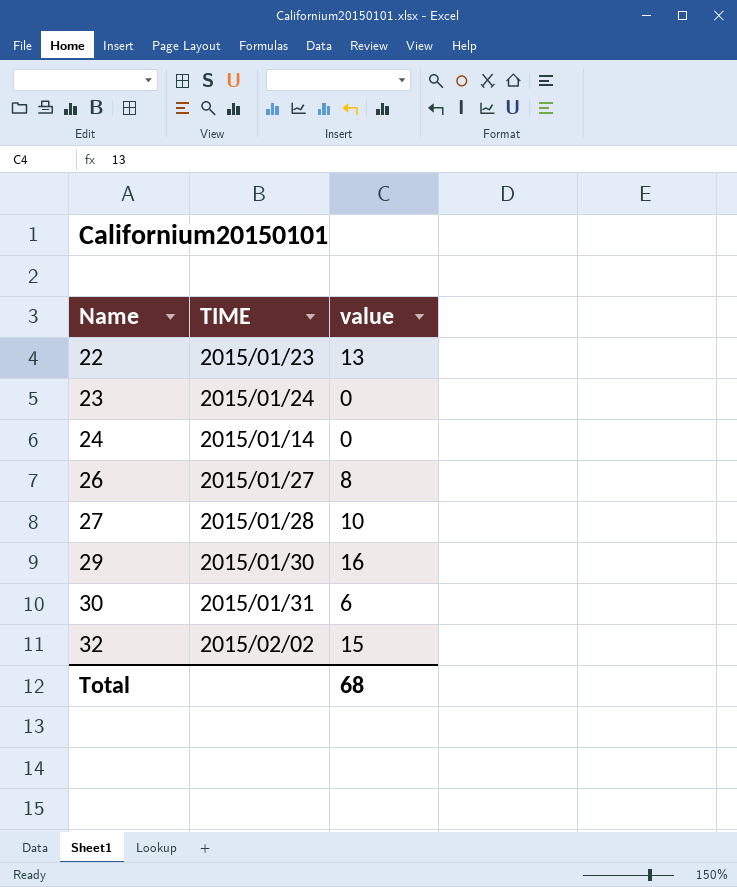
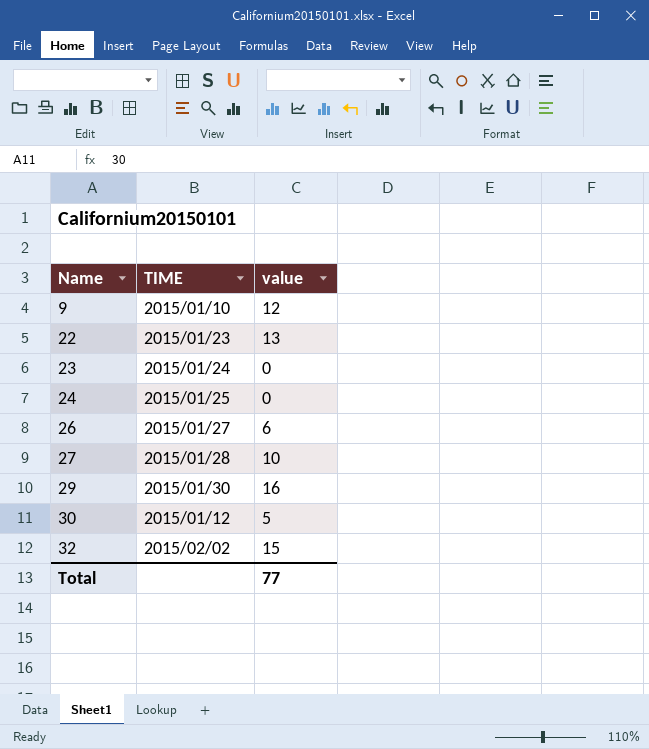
row 9: none -> 2015/01/10 | 12
24 | TIME: 2015/01/14 -> 2015/01/25
26 | value: 8 -> 6
30 | TIME: 2015/01/31 -> 2015/01/12
30 | value: 6 -> 5
Total | value: 68 -> 77

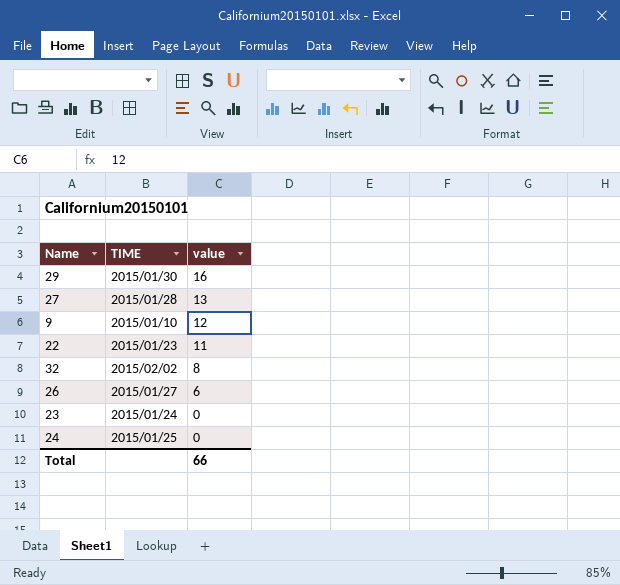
row order: Name ascending -> value descending
row 30: 2015/01/12 | 5 -> none
27 | value: 10 -> 13
22 | value: 13 -> 11
32 | value: 15 -> 8
Total | value: 77 -> 66

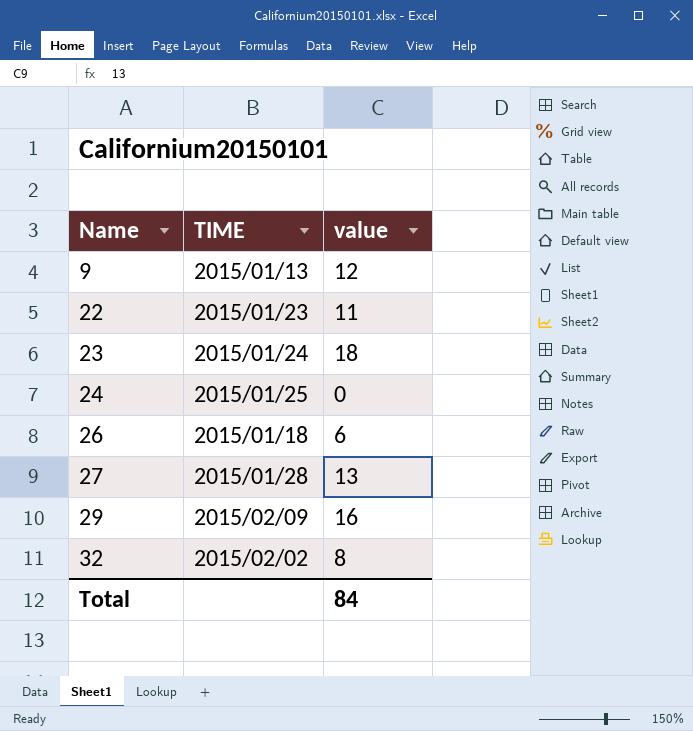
row order: value descending -> Name ascending
9 | TIME: 2015/01/10 -> 2015/01/13
23 | value: 0 -> 18
26 | TIME: 2015/01/27 -> 2015/01/18
29 | TIME: 2015/01/30 -> 2015/02/09
Total | value: 66 -> 84

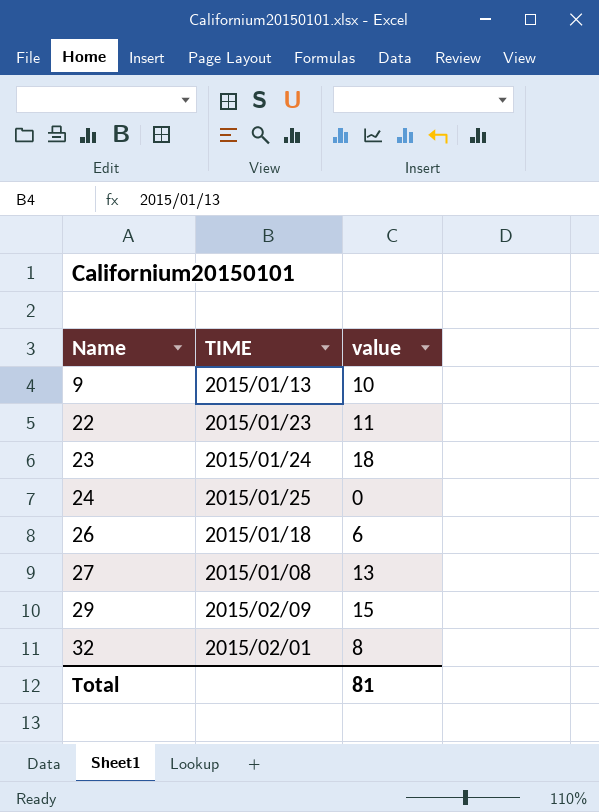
9 | value: 12 -> 10
27 | TIME: 2015/01/28 -> 2015/01/08
29 | value: 16 -> 15
32 | TIME: 2015/02/02 -> 2015/02/01
Total | value: 84 -> 81

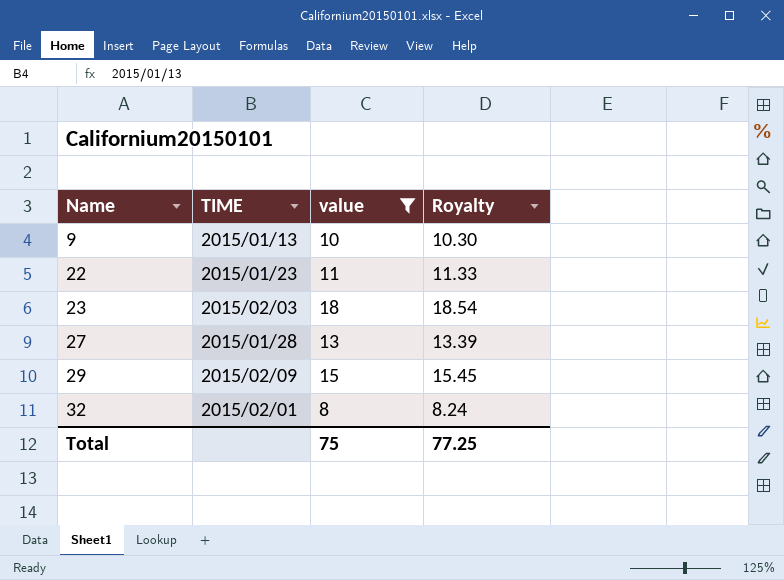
filter: none -> value >= 8
column Royalty | formula: none -> [value] * 1.03
23 | TIME: 2015/01/24 -> 2015/02/03
27 | TIME: 2015/01/08 -> 2015/01/28
Total | value: 81 -> 75

